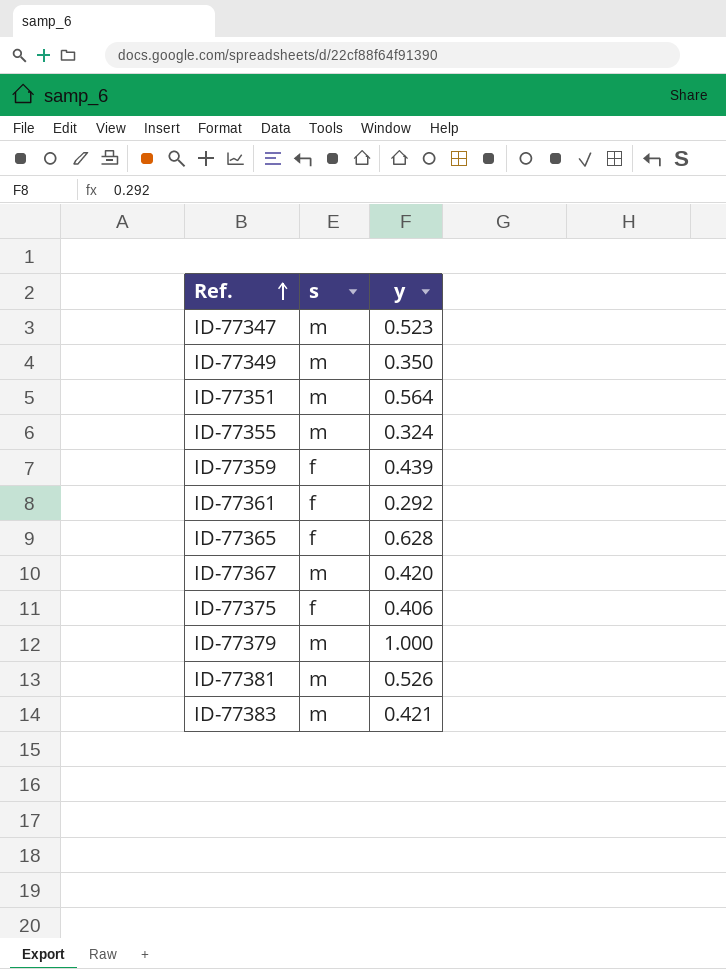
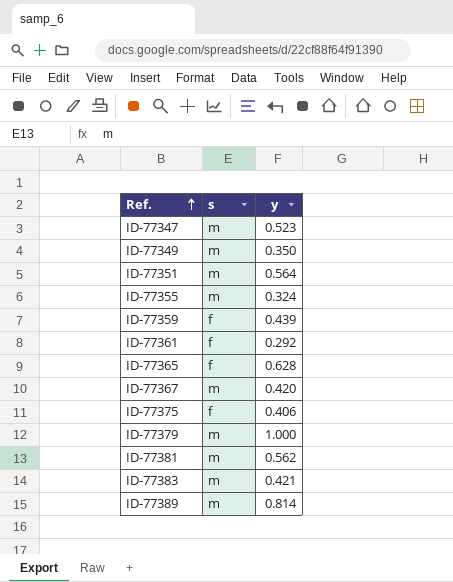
ID-77381 | y: 0.526 -> 0.562
row ID-77389: none -> m | 0.814

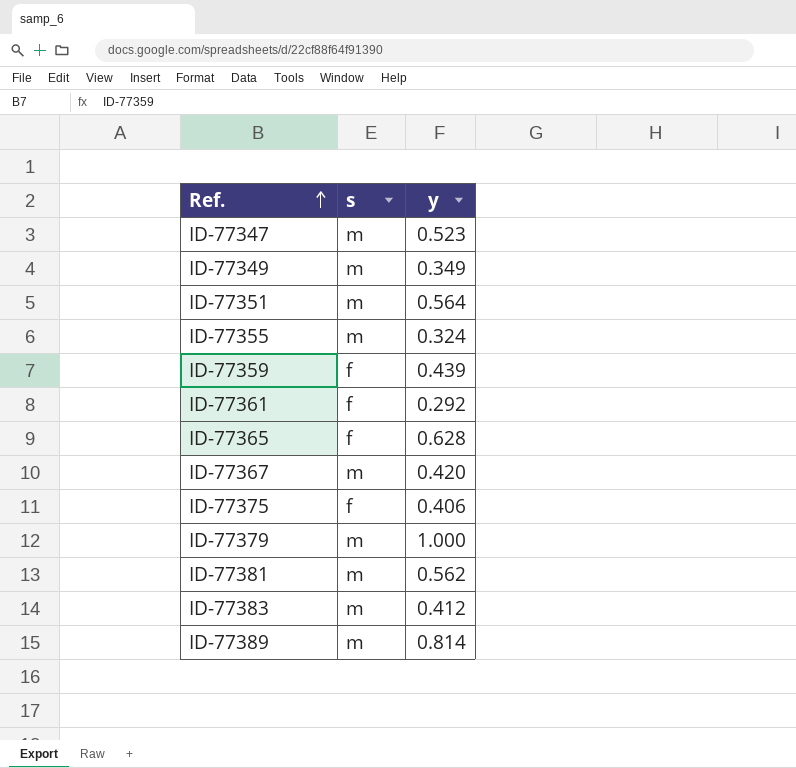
ID-77349 | y: 0.350 -> 0.349
ID-77383 | y: 0.421 -> 0.412

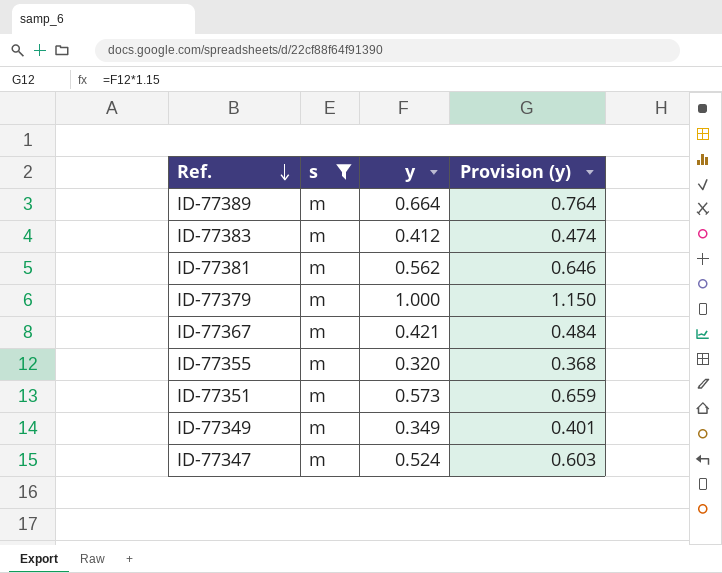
filter: none -> s = m
row order: Ref. ascending -> Ref. descending
column Provision (y) | formula: none -> [y] * 1.15
ID-77389 | y: 0.814 -> 0.664
ID-77367 | y: 0.420 -> 0.421
ID-77355 | y: 0.324 -> 0.320
ID-77351 | y: 0.564 -> 0.573
ID-77347 | y: 0.523 -> 0.524

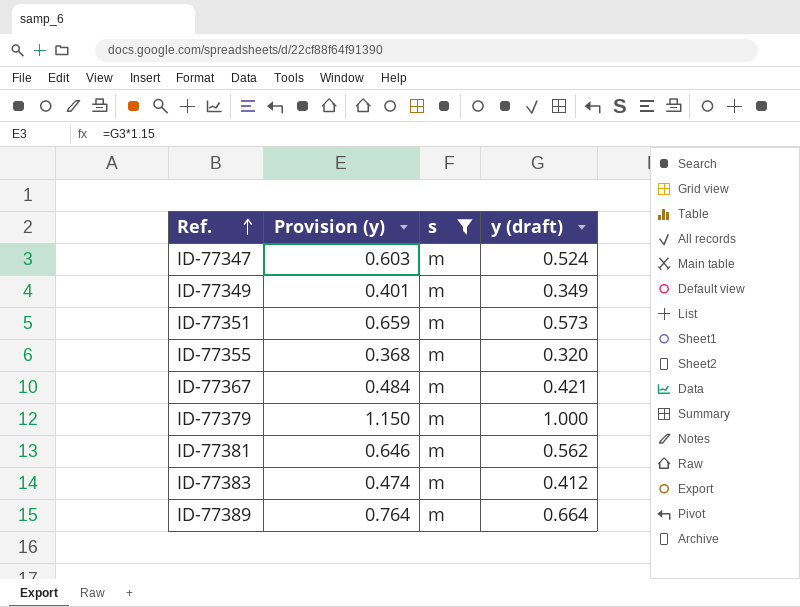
row order: Ref. descending -> Ref. ascending
column Provision (y) | position: 4 -> 2
column name: y -> y (draft)

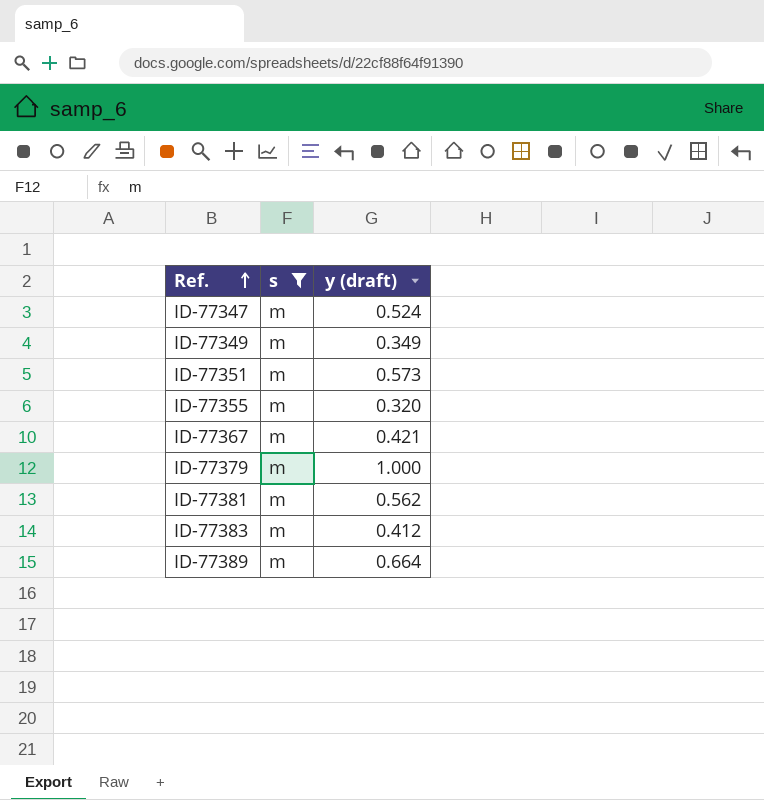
column Provision (y) | formula: [y (draft)] * 1.15 -> none

